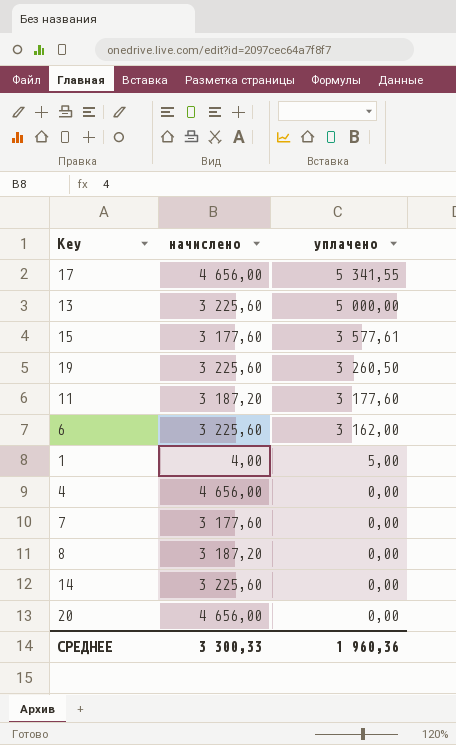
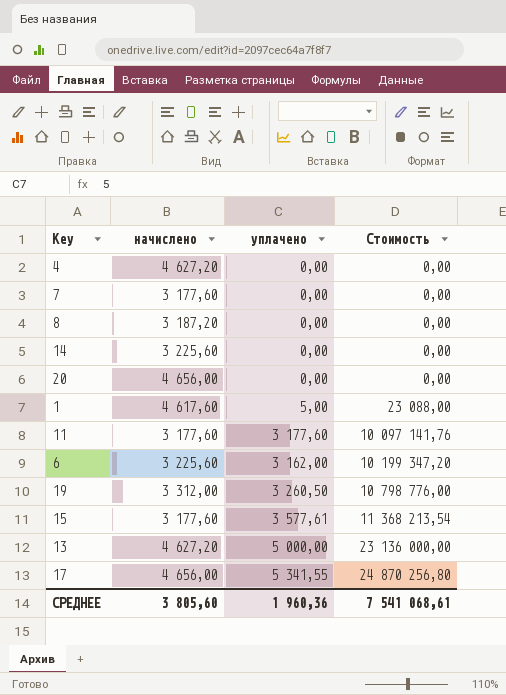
row order: уплачено descending -> Стоимость ascending
column Стоимость | formula: none -> [начислено] * [уплачено]
4 | начислено: 4 656,00 -> 4 627,20
1 | начислено: 4,00 -> 4 617,60
11 | начислено: 3 187,20 -> 3 177,60
19 | начислено: 3 225,60 -> 3 312,00
13 | начислено: 3 225,60 -> 4 627,20
СРЕДНЕЕ | начислено: 3 300,33 -> 3 805,60

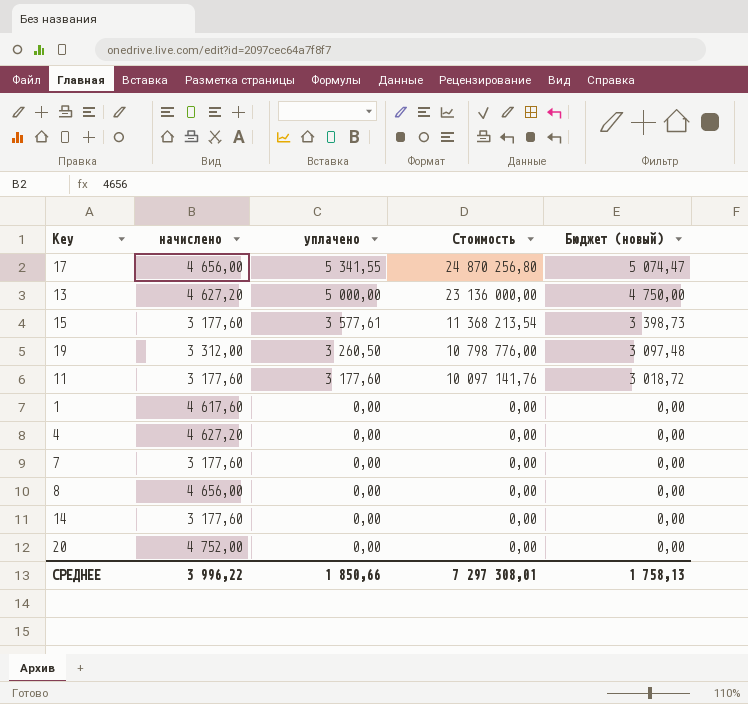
row order: Стоимость ascending -> уплачено descending
column Бюджет (новый) | formula: none -> [уплачено] * 0,95
row 6: 3 225,60 | 3 162,00 | 10 199 347,20 -> none
1 | уплачено: 5,00 -> 0,00
1 | Стоимость: 23 088,00 -> 0,00
8 | начислено: 3 187,20 -> 4 656,00
14 | начислено: 3 225,60 -> 3 177,60
20 | начислено: 4 656,00 -> 4 752,00
СРЕДНЕЕ | начислено: 3 805,60 -> 3 996,22
СРЕДНЕЕ | уплачено: 1 960,36 -> 1 850,66
СРЕДНЕЕ | Стоимость: 7 541 068,61 -> 7 297 308,01

